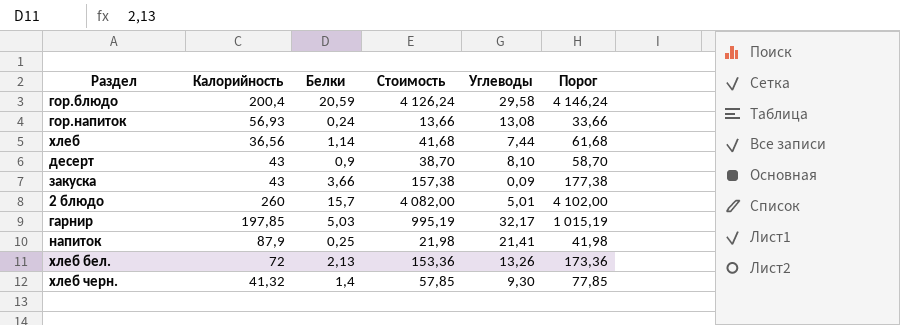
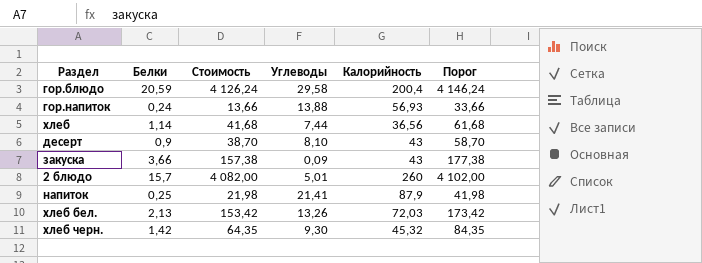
column Калорийность | position: 2 -> 5
row гарнир: 197,85 | 5,03 | 995,19 | 32,17 | 1 015,19 -> none
гор.напиток | Углеводы: 13,08 -> 13,88
хлеб бел. | Стоимость: 153,36 -> 153,42
хлеб бел. | Калорийность: 72 -> 72,03
хлеб бел. | Порог: 173,36 -> 173,42
хлеб черн. | Белки: 1,4 -> 1,42
хлеб черн. | Стоимость: 57,85 -> 64,35
хлеб черн. | Калорийность: 41,32 -> 45,32
хлеб черн. | Порог: 77,85 -> 84,35

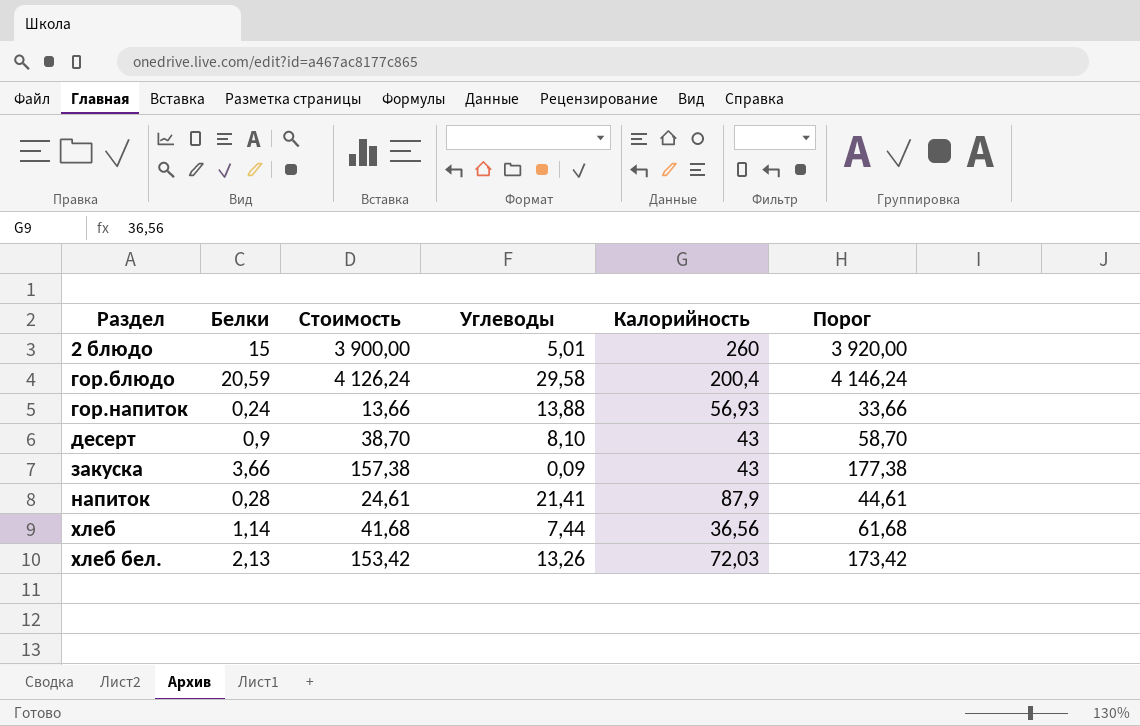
row order: none -> Раздел ascending
row хлеб черн.: 1,42 | 64,35 | 9,30 | 45,32 | 84,35 -> none
2 блюдо | Белки: 15,7 -> 15
2 блюдо | Стоимость: 4 082,00 -> 3 900,00
2 блюдо | Порог: 4 102,00 -> 3 920,00
напиток | Белки: 0,25 -> 0,28
напиток | Стоимость: 21,98 -> 24,61
напиток | Порог: 41,98 -> 44,61

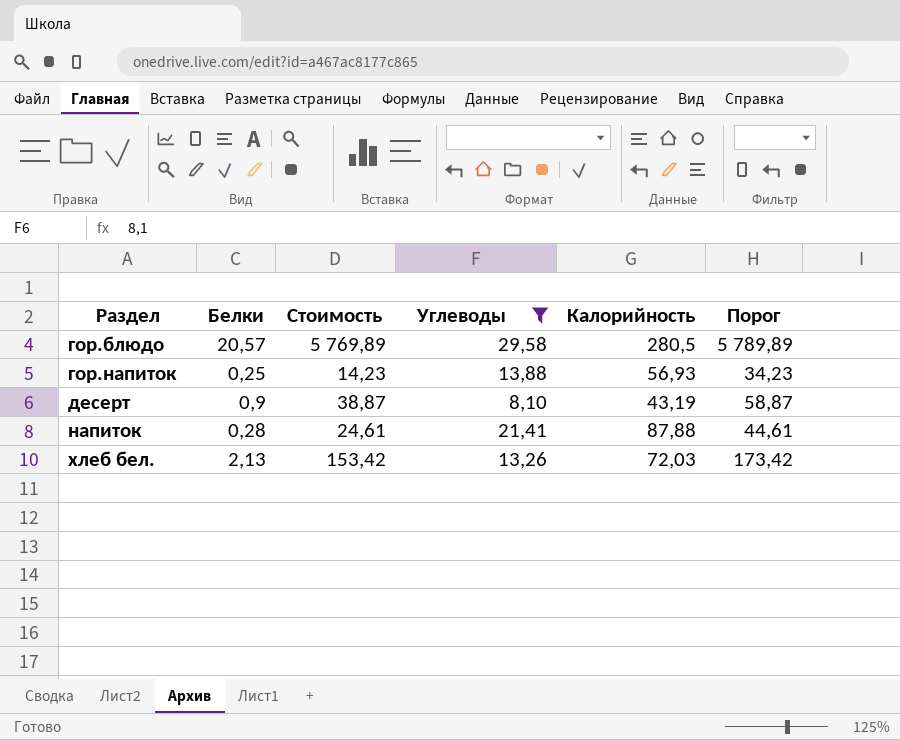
filter: none -> Углеводы >= 8,10
гор.блюдо | Белки: 20,59 -> 20,57
гор.блюдо | Стоимость: 4 126,24 -> 5 769,89
гор.блюдо | Калорийность: 200,4 -> 280,5
гор.блюдо | Порог: 4 146,24 -> 5 789,89
гор.напиток | Белки: 0,24 -> 0,25
гор.напиток | Стоимость: 13,66 -> 14,23
гор.напиток | Порог: 33,66 -> 34,23
десерт | Стоимость: 38,70 -> 38,87
десерт | Калорийность: 43 -> 43,19
десерт | Порог: 58,70 -> 58,87
напиток | Калорийность: 87,9 -> 87,88

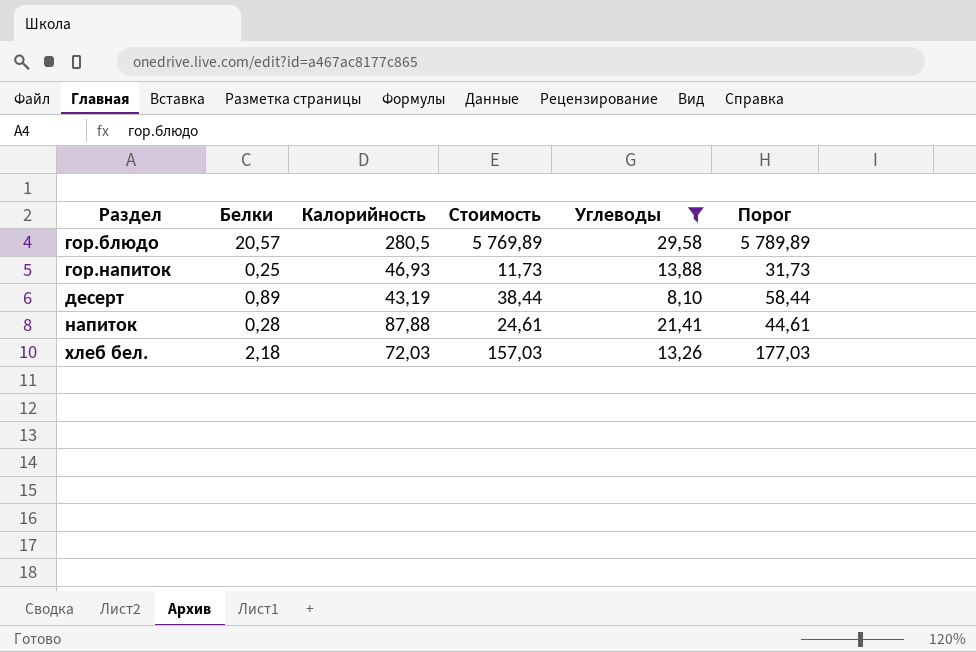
column Калорийность | position: 5 -> 3
гор.напиток | Калорийность: 56,93 -> 46,93
гор.напиток | Стоимость: 14,23 -> 11,73
гор.напиток | Порог: 34,23 -> 31,73
десерт | Белки: 0,9 -> 0,89
десерт | Стоимость: 38,87 -> 38,44
десерт | Порог: 58,87 -> 58,44
хлеб бел. | Белки: 2,13 -> 2,18
хлеб бел. | Стоимость: 153,42 -> 157,03
хлеб бел. | Порог: 173,42 -> 177,03

